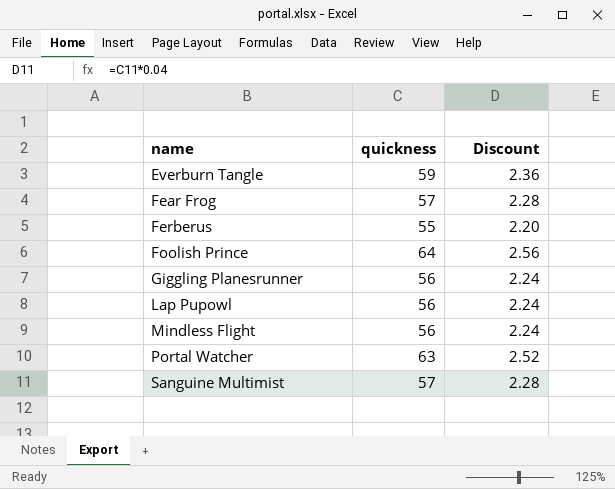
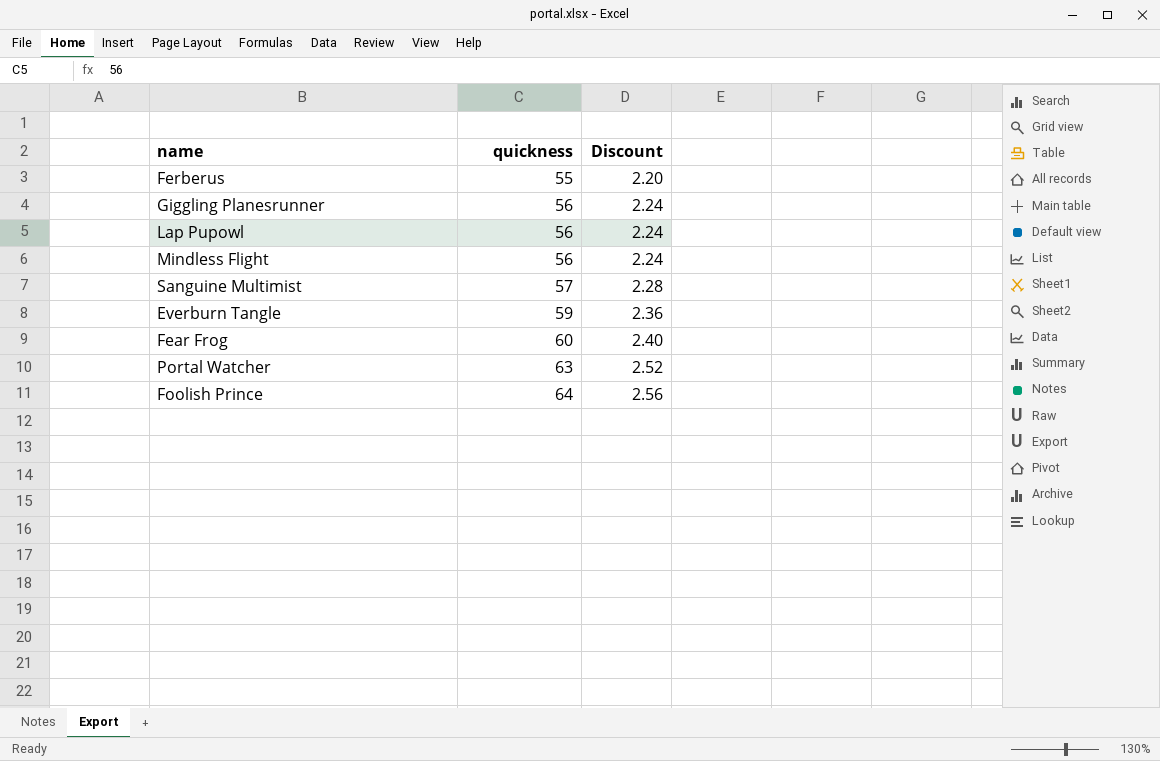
row order: name ascending -> quickness ascending
Fear Frog | quickness: 57 -> 60
Fear Frog | Discount: 2.28 -> 2.40

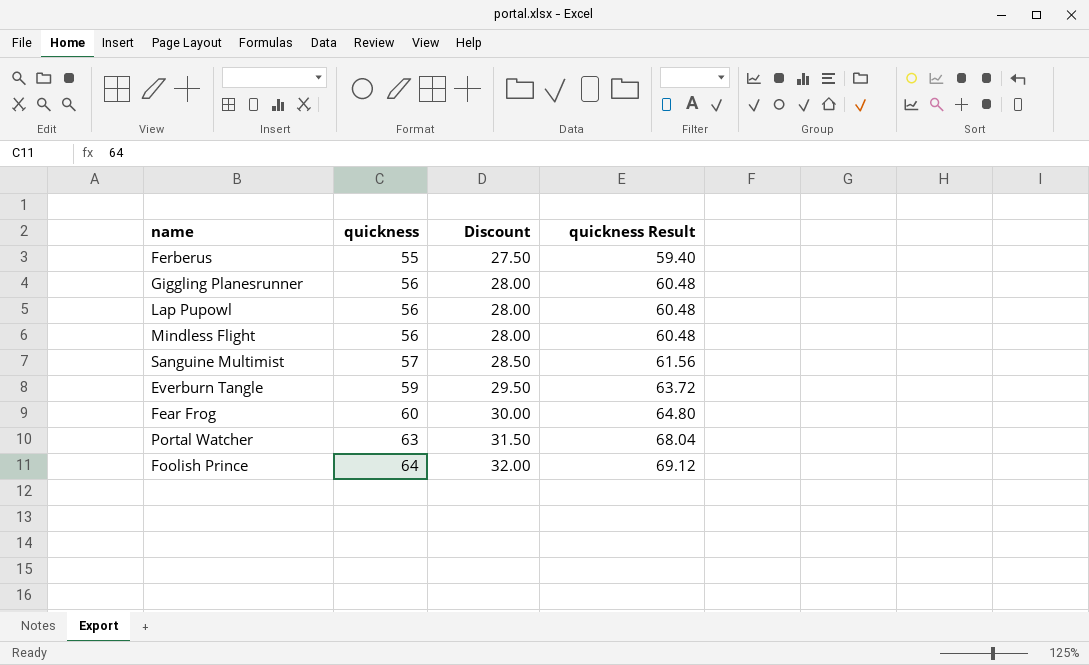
column Discount | formula: [quickness] * 0.04 -> [quickness] * 0.5
column quickness Result | formula: none -> [quickness] * 1.08

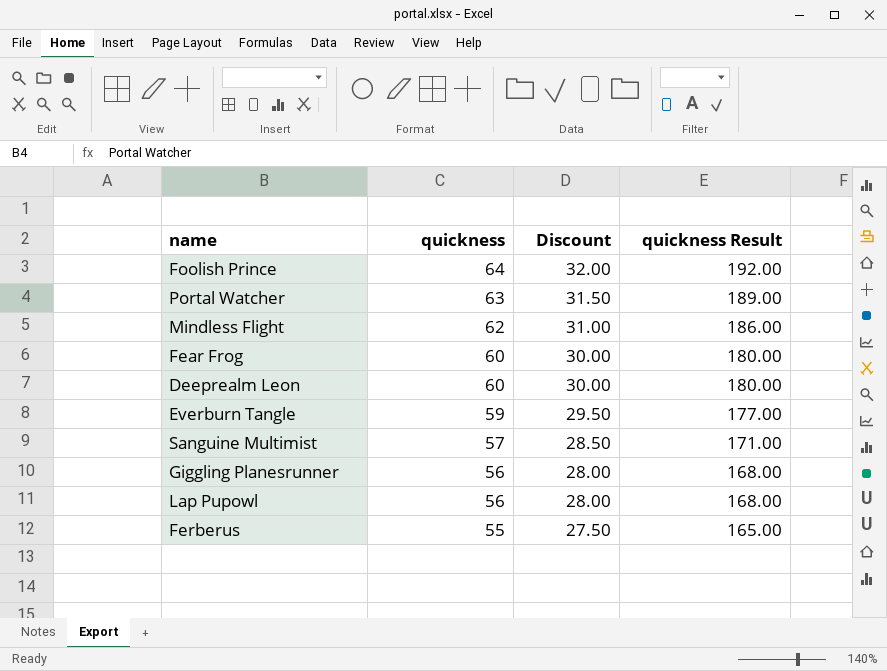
row order: quickness ascending -> quickness descending
column quickness Result | formula: [quickness] * 1.08 -> [quickness] * 3
Mindless Flight | quickness: 56 -> 62
Mindless Flight | Discount: 28.00 -> 31.00
row Deeprealm Leon: none -> 60 | 30.00 | 180.00

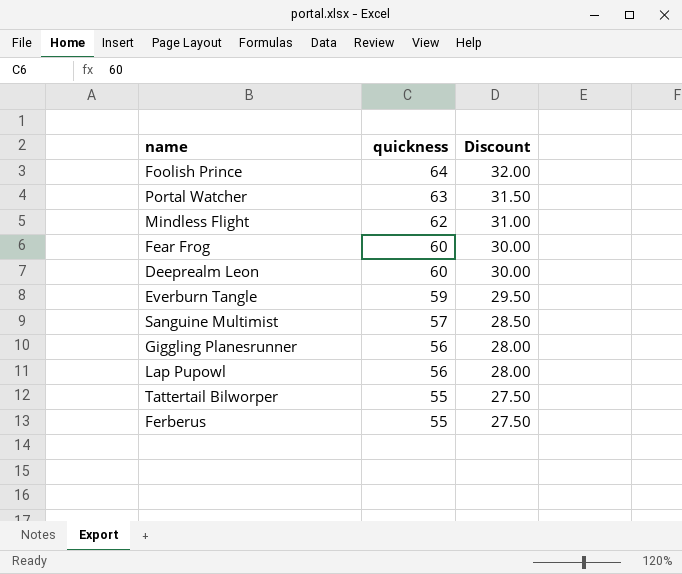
column quickness Result | formula: [quickness] * 3 -> none
row Tattertail Bilworper: none -> 55 | 27.50

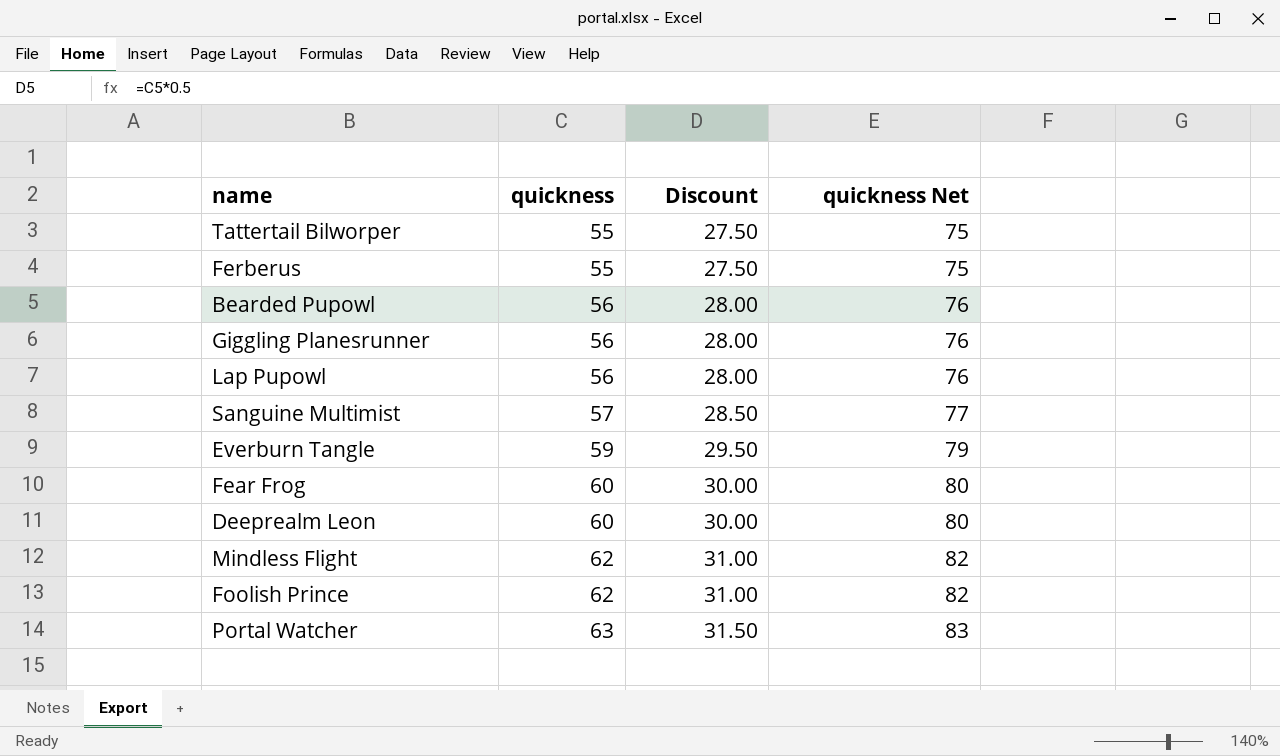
row order: quickness descending -> quickness ascending
column quickness Net | formula: none -> [quickness] + 20
row Bearded Pupowl: none -> 56 | 28.00 | 76
Foolish Prince | quickness: 64 -> 62
Foolish Prince | Discount: 32.00 -> 31.00

